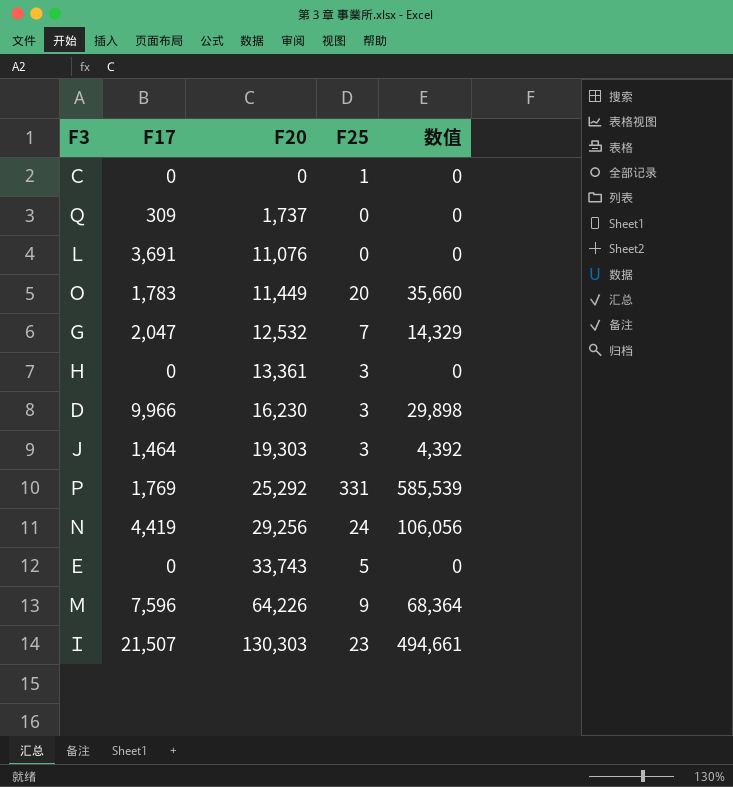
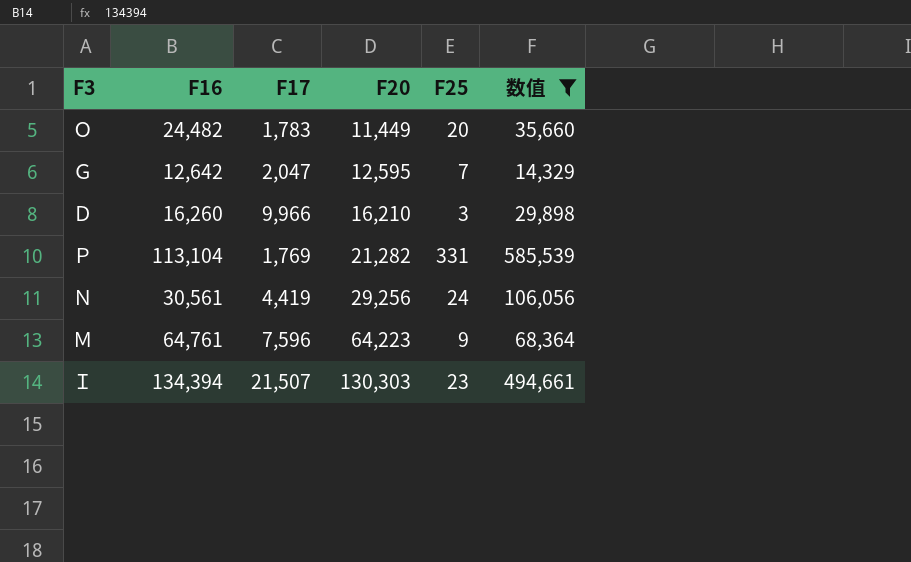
filter: none -> 数值 >= 14,329
column F16 | position: none -> 2
Ｇ | F20: 12,532 -> 12,595
Ｄ | F20: 16,230 -> 16,210
Ｐ | F20: 25,292 -> 21,282
Ｍ | F20: 64,226 -> 64,223

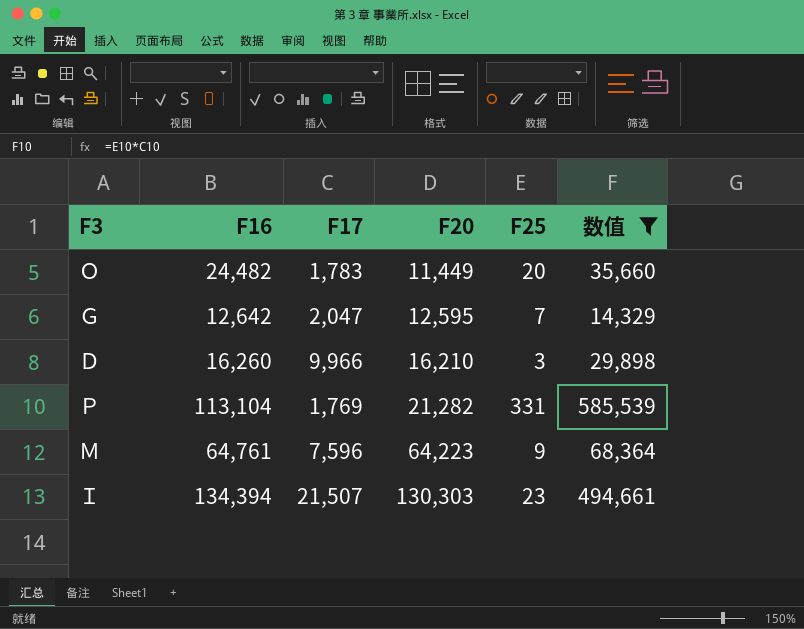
row Ｎ: 30,561 | 4,419 | 29,256 | 24 | 106,056 -> none

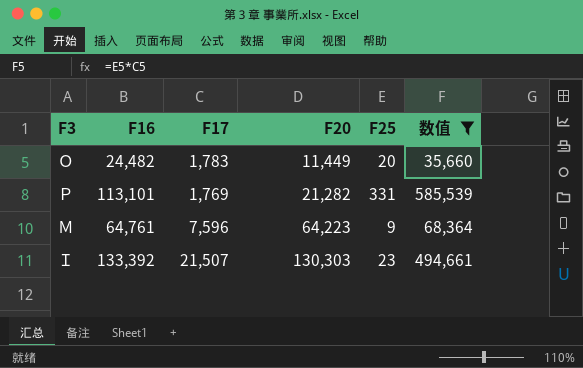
row Ｇ: 12,642 | 2,047 | 12,595 | 7 | 14,329 -> none
row Ｄ: 16,260 | 9,966 | 16,210 | 3 | 29,898 -> none
Ｐ | F16: 113,104 -> 113,101
Ｉ | F16: 134,394 -> 133,392

